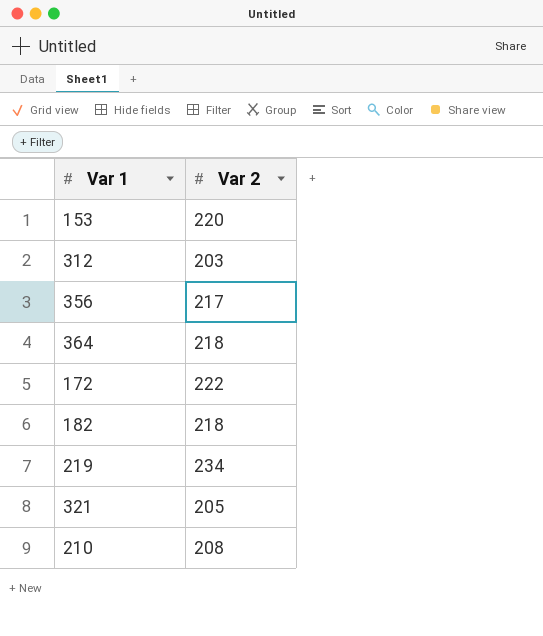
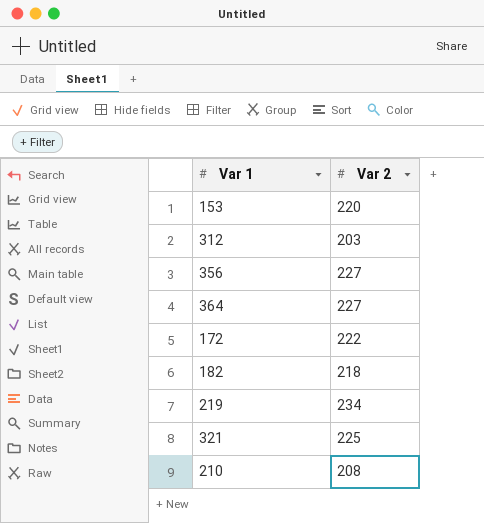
356 | Var 2: 217 -> 227
364 | Var 2: 218 -> 227
321 | Var 2: 205 -> 225

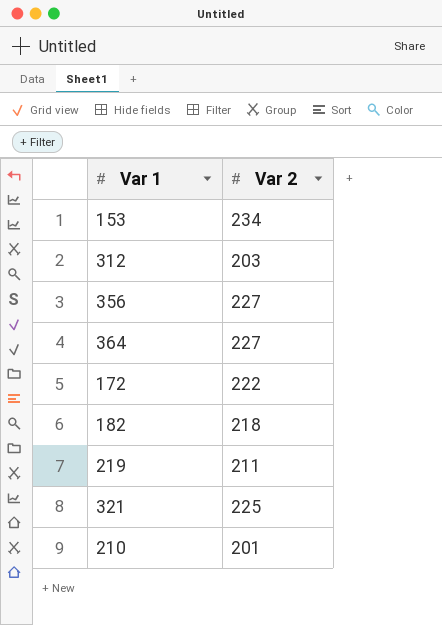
153 | Var 2: 220 -> 234
219 | Var 2: 234 -> 211
210 | Var 2: 208 -> 201

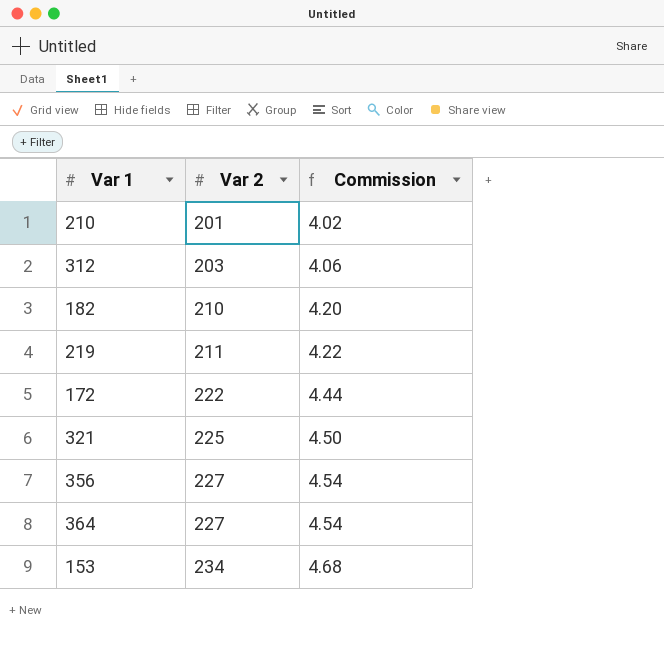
row order: none -> Var 2 ascending
column Commission | formula: none -> [Var 2] * 0.02
182 | Var 2: 218 -> 210

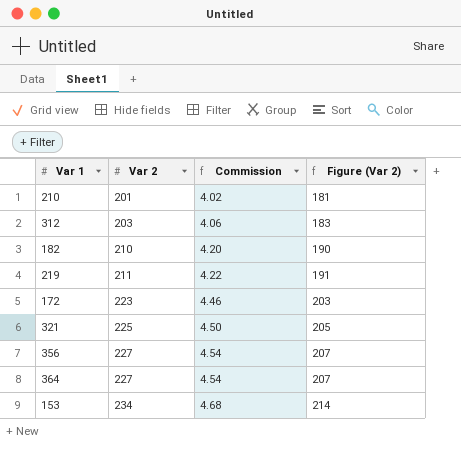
column Figure (Var 2) | formula: none -> [Var 2] - 20
172 | Var 2: 222 -> 223
172 | Commission: 4.44 -> 4.46

